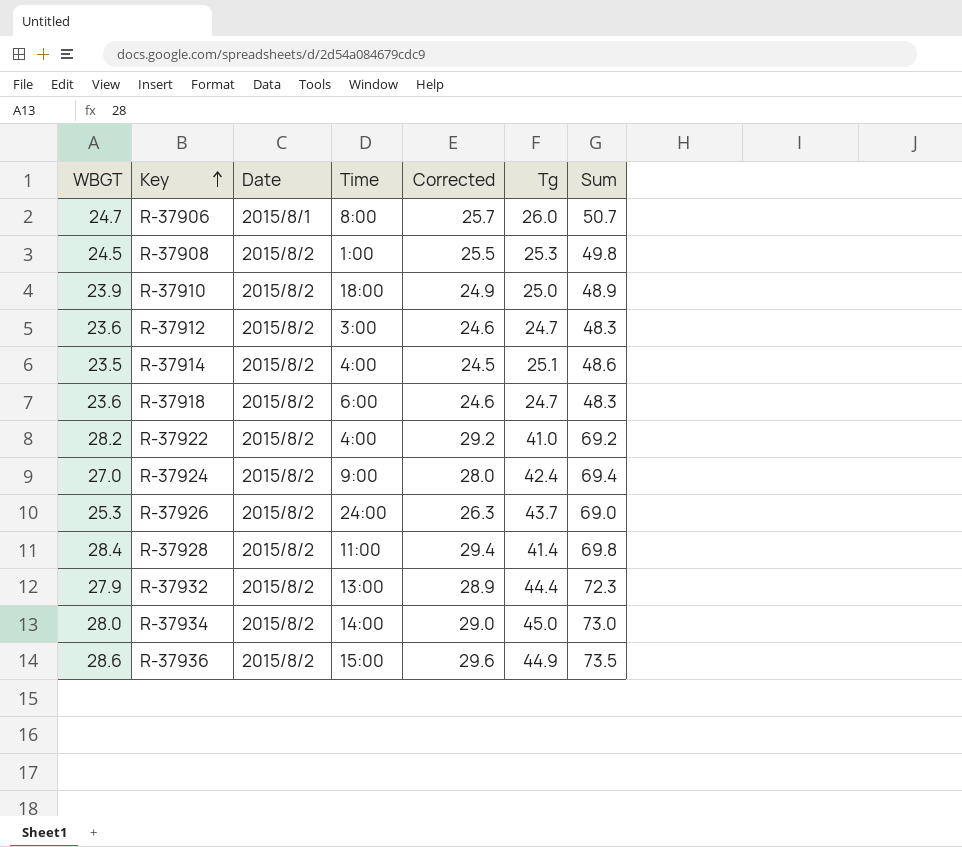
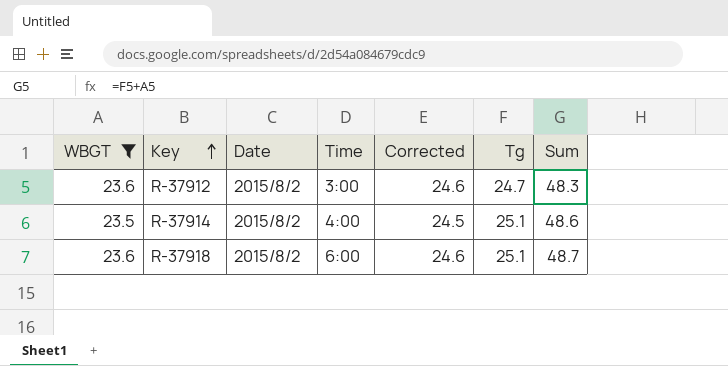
filter: none -> WBGT <= 23.6
R-37918 | Tg: 24.7 -> 25.1
R-37918 | Sum: 48.3 -> 48.7

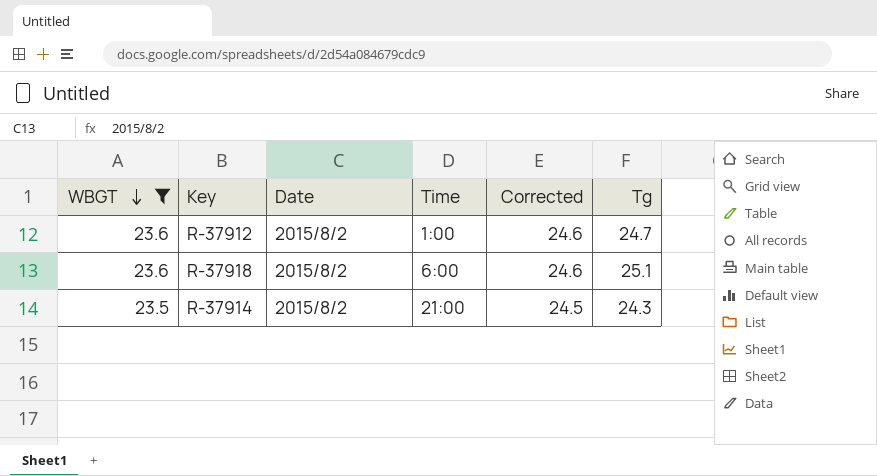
row order: Key ascending -> WBGT descending
column Sum | formula: [WBGT] + [Tg] -> none
R-37912 | Time: 3:00 -> 1:00
R-37914 | Time: 4:00 -> 21:00
R-37914 | Tg: 25.1 -> 24.3

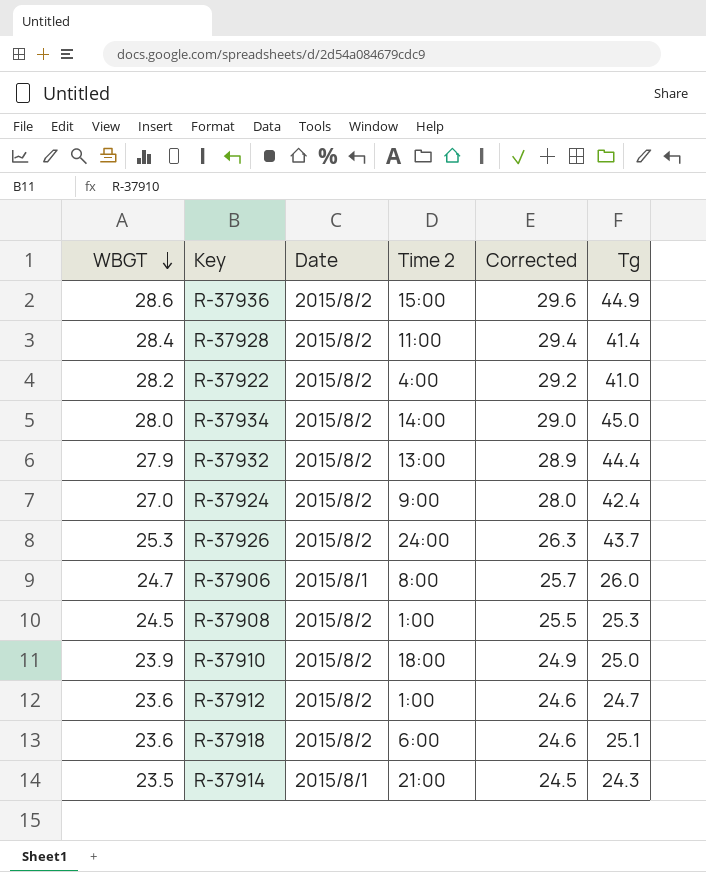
filter: WBGT <= 23.6 -> none
column name: Time -> Time 2
R-37914 | Date: 2015/8/2 -> 2015/8/1

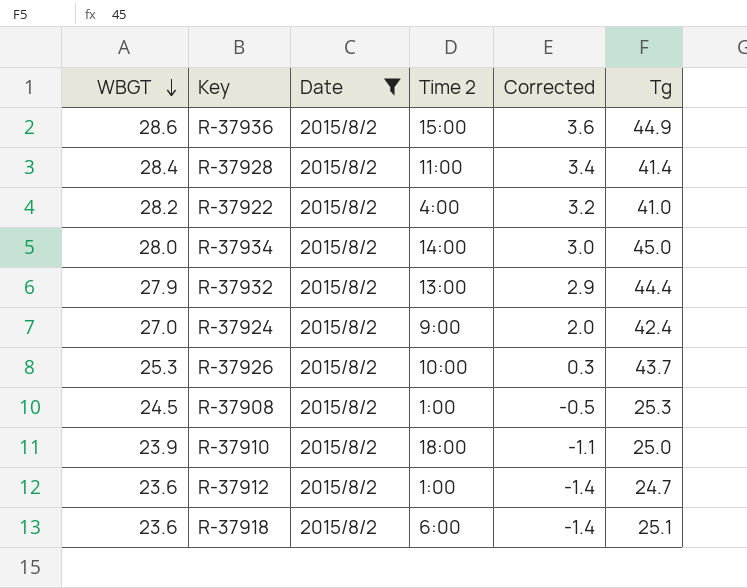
filter: none -> Date = 2015/8/2
column Corrected | formula: [WBGT] + 1 -> [WBGT] - 25
R-37926 | Time 2: 24:00 -> 10:00

